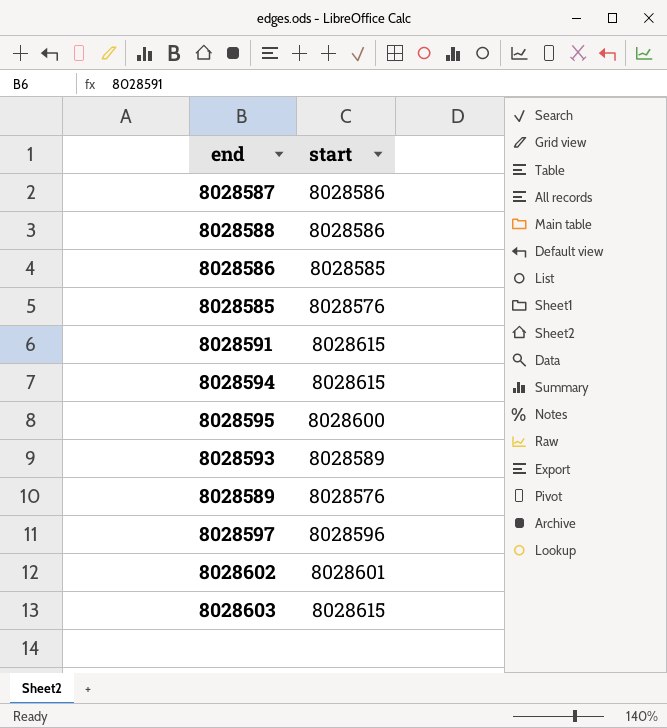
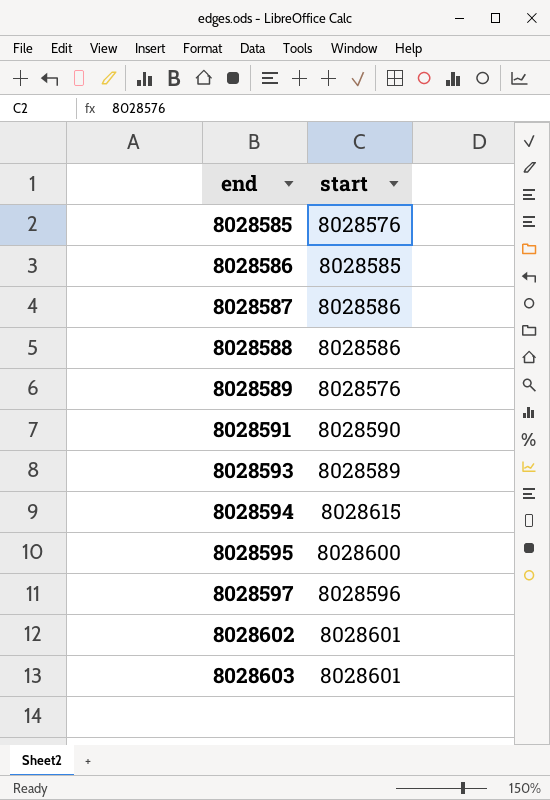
row order: none -> end ascending
8028591 | start: 8028615 -> 8028590
8028603 | start: 8028615 -> 8028601

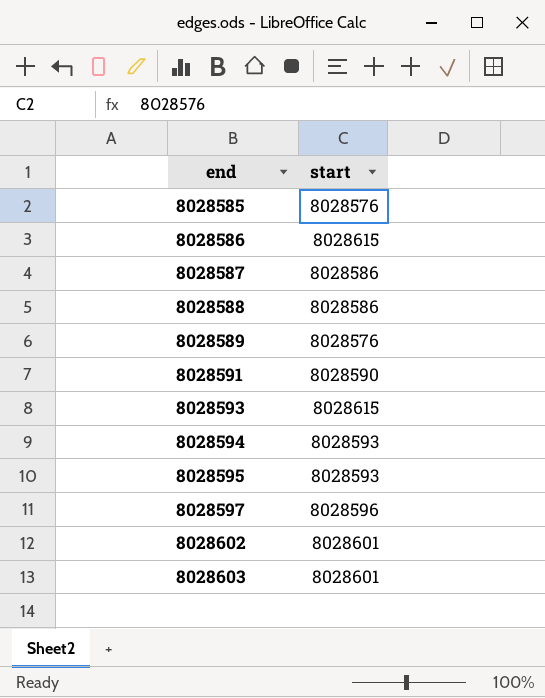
8028586 | start: 8028585 -> 8028615
8028593 | start: 8028589 -> 8028615
8028594 | start: 8028615 -> 8028593
8028595 | start: 8028600 -> 8028593

